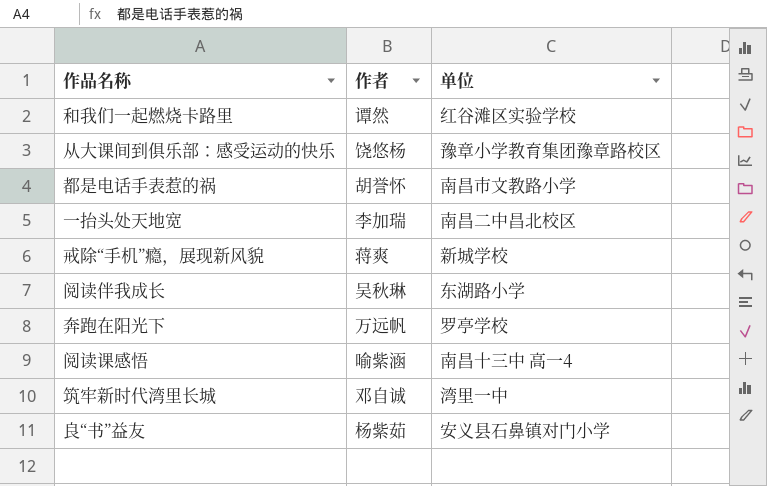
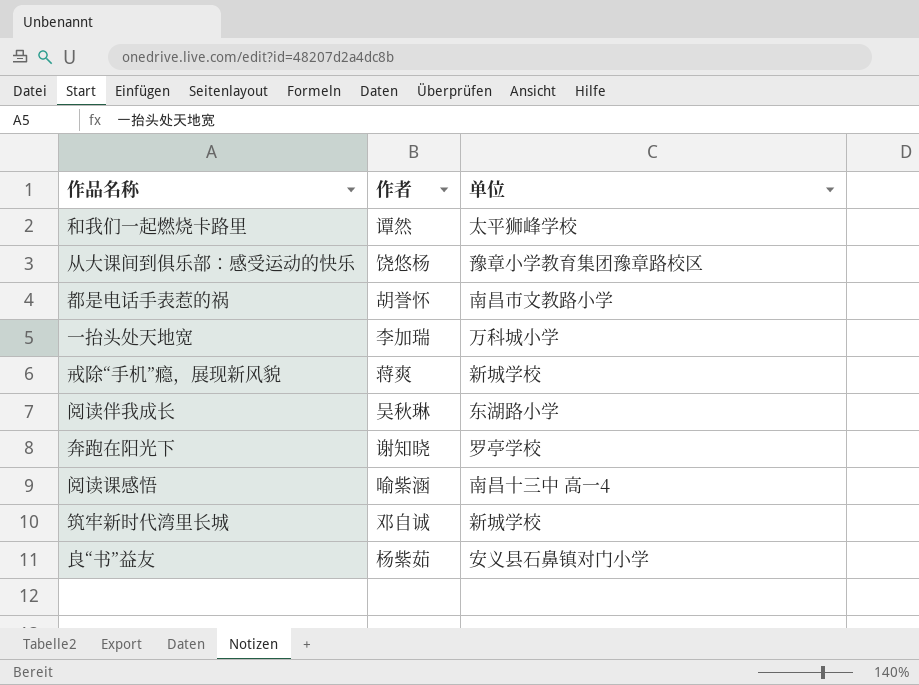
和我们一起燃烧卡路里 | 单位: 红谷滩区实验学校 -> 太平狮峰学校
一抬头处天地宽 | 单位: 南昌二中昌北校区 -> 万科城小学
奔跑在阳光下 | 作者: 万远帆 -> 谢知晓
筑牢新时代湾里长城 | 单位: 湾里一中 -> 新城学校

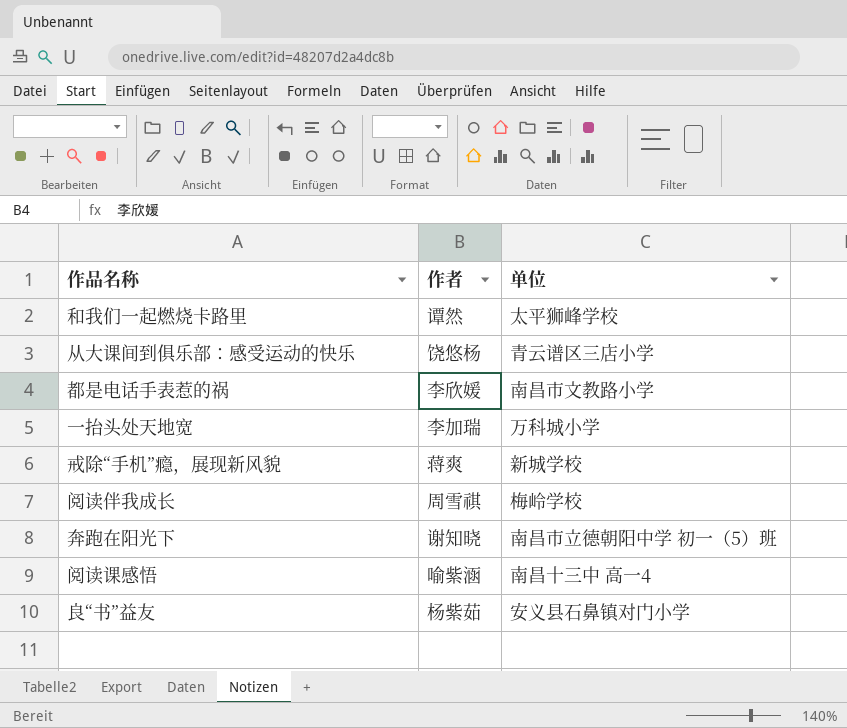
row 筑牢新时代湾里长城: 邓自诚 | 新城学校 -> none
从大课间到俱乐部：感受运动的快乐 | 单位: 豫章小学教育集团豫章路校区 -> 青云谱区三店小学
都是电话手表惹的祸 | 作者: 胡誉怀 -> 李欣媛
阅读伴我成长 | 作者: 吴秋琳 -> 周雪祺
阅读伴我成长 | 单位: 东湖路小学 -> 梅岭学校
奔跑在阳光下 | 单位: 罗亭学校 -> 南昌市立德朝阳中学 初一（5）班

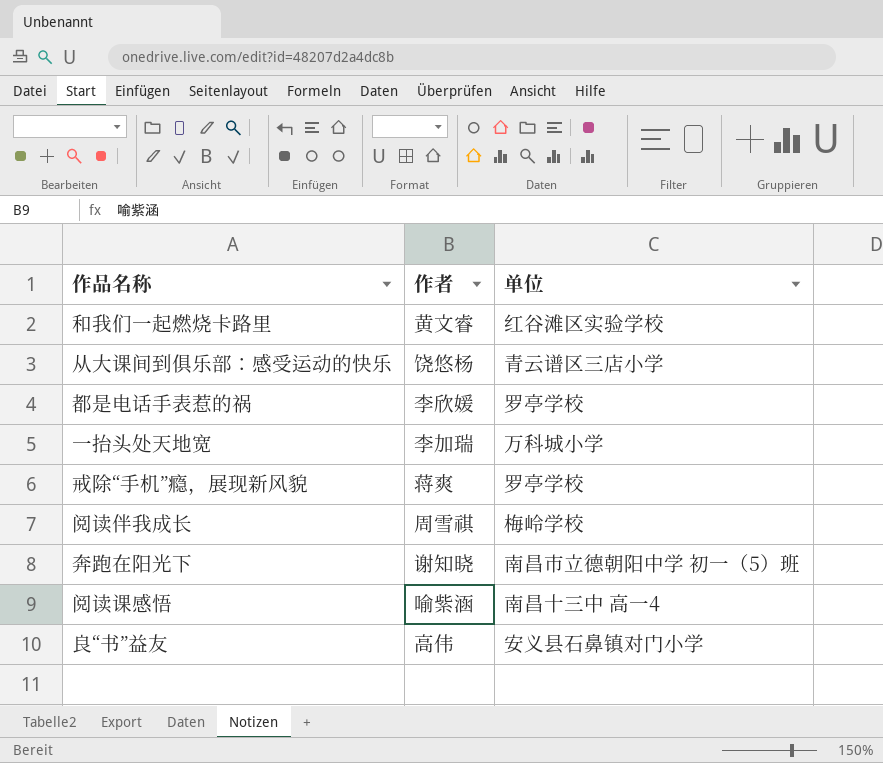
和我们一起燃烧卡路里 | 作者: 谭然 -> 黄文睿
和我们一起燃烧卡路里 | 单位: 太平狮峰学校 -> 红谷滩区实验学校
都是电话手表惹的祸 | 单位: 南昌市文教路小学 -> 罗亭学校
戒除“手机”瘾，展现新风貌 | 单位: 新城学校 -> 罗亭学校
良“书”益友 | 作者: 杨紫茹 -> 高伟

